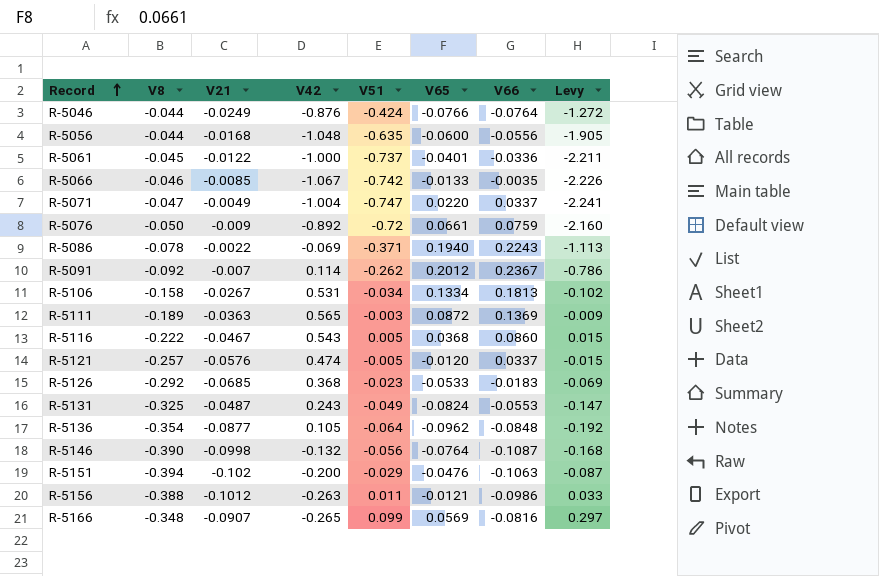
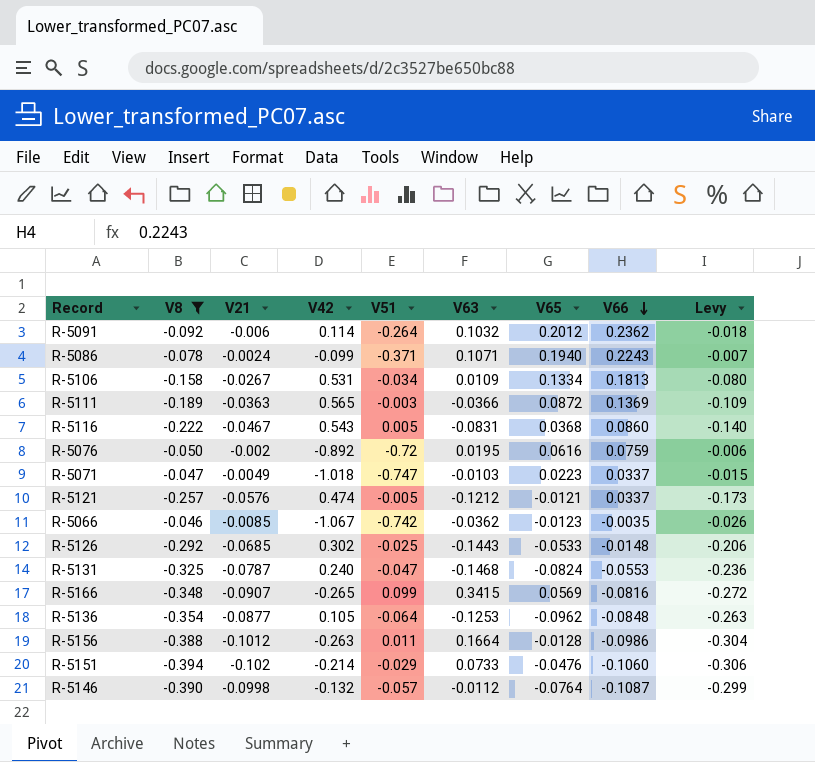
filter: none -> V8 <= -0.046
row order: Record ascending -> V66 descending
column V63 | position: none -> 6
column Levy | formula: [V51] * 3 -> [V21] * 3
R-5091 | V21: -0.007 -> -0.006
R-5091 | V51: -0.262 -> -0.264
R-5091 | V66: 0.2367 -> 0.2362
R-5086 | V21: -0.0022 -> -0.0024
R-5086 | V42: -0.069 -> -0.099
R-5076 | V21: -0.009 -> -0.002
R-5076 | V65: 0.0661 -> 0.0616
R-5071 | V42: -1.004 -> -1.018
R-5071 | V65: 0.0220 -> 0.0223
R-5121 | V65: -0.0120 -> -0.0121
R-5066 | V65: -0.0133 -> -0.0123
R-5126 | V42: 0.368 -> 0.302
R-5126 | V51: -0.023 -> -0.025
R-5126 | V66: -0.0183 -> -0.0148
R-5131 | V21: -0.0487 -> -0.0787
R-5131 | V42: 0.243 -> 0.240
R-5131 | V51: -0.049 -> -0.047
R-5156 | V65: -0.0121 -> -0.0128
R-5151 | V42: -0.200 -> -0.214
R-5151 | V66: -0.1063 -> -0.1060
R-5146 | V51: -0.056 -> -0.057

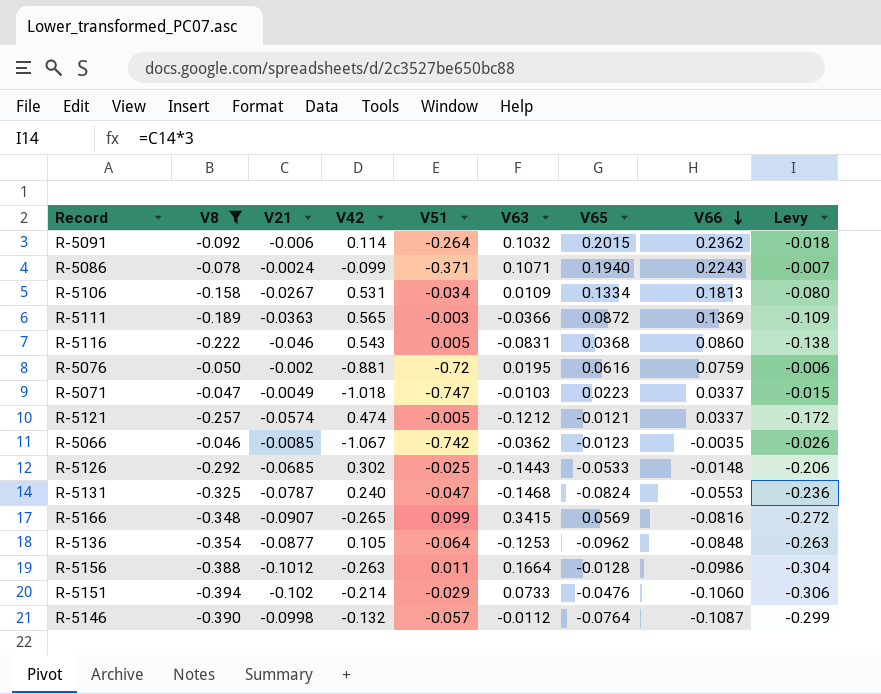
R-5091 | V65: 0.2012 -> 0.2015
R-5116 | V21: -0.0467 -> -0.046
R-5116 | Levy: -0.140 -> -0.138
R-5076 | V42: -0.892 -> -0.881
R-5121 | V21: -0.0576 -> -0.0574
R-5121 | Levy: -0.173 -> -0.172

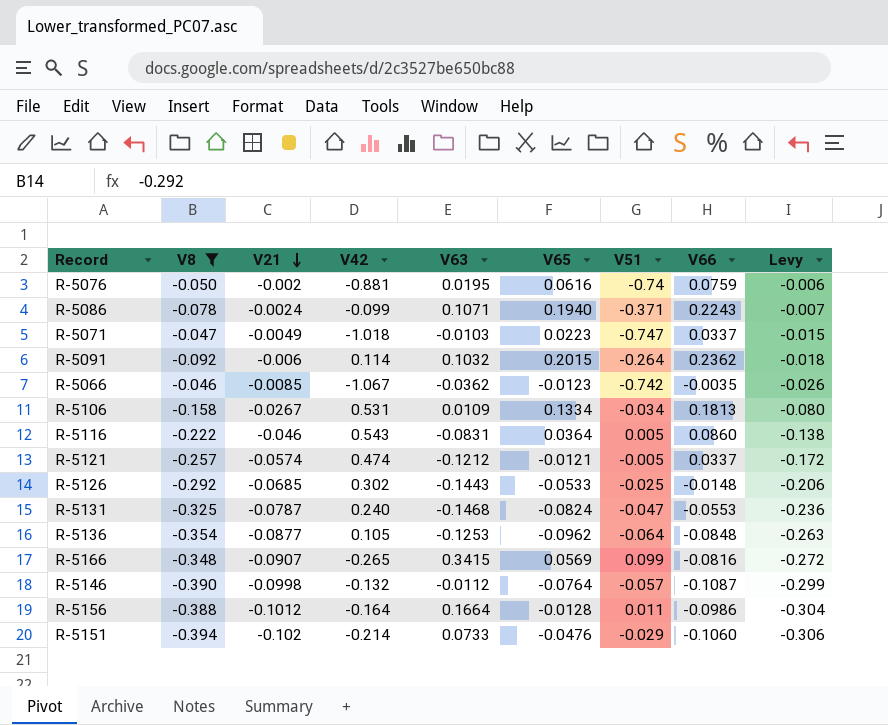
row order: V66 descending -> V21 descending
column V51 | position: 5 -> 7
row R-5111: -0.189 | -0.0363 | 0.565 | -0.003 | -0.0366 | 0.0872 | 0.1369 | -0.109 -> none
R-5076 | V51: -0.72 -> -0.74
R-5116 | V65: 0.0368 -> 0.0364
R-5156 | V42: -0.263 -> -0.164

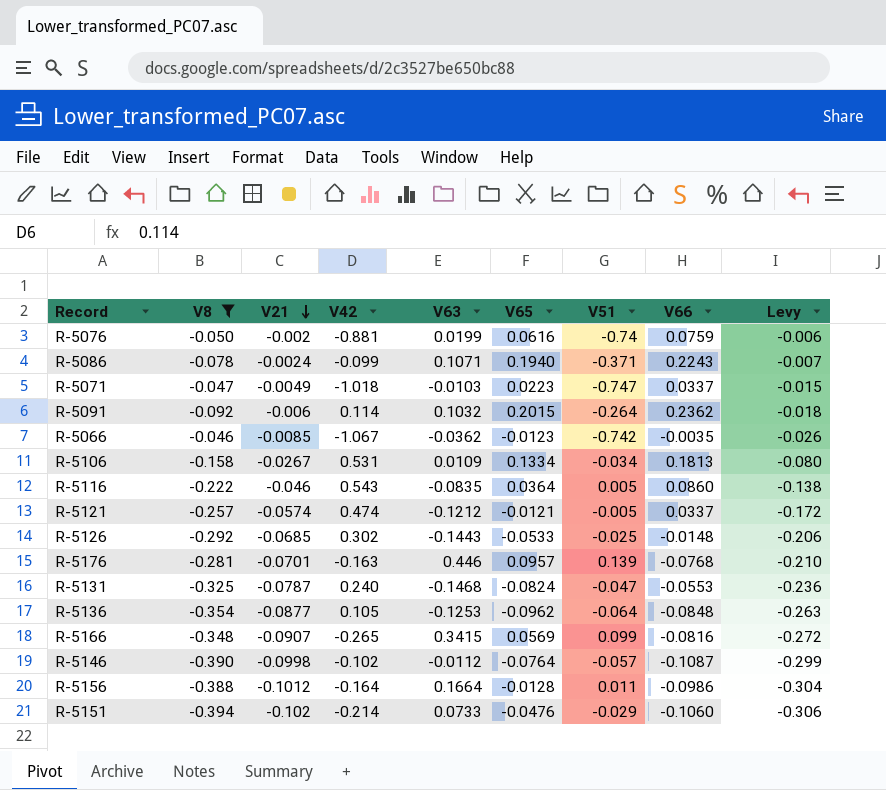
R-5076 | V63: 0.0195 -> 0.0199
R-5116 | V63: -0.0831 -> -0.0835
row R-5176: none -> -0.281 | -0.0701 | -0.163 | 0.446 | 0.0957 | 0.139 | -0.0768 | -0.210
R-5146 | V42: -0.132 -> -0.102

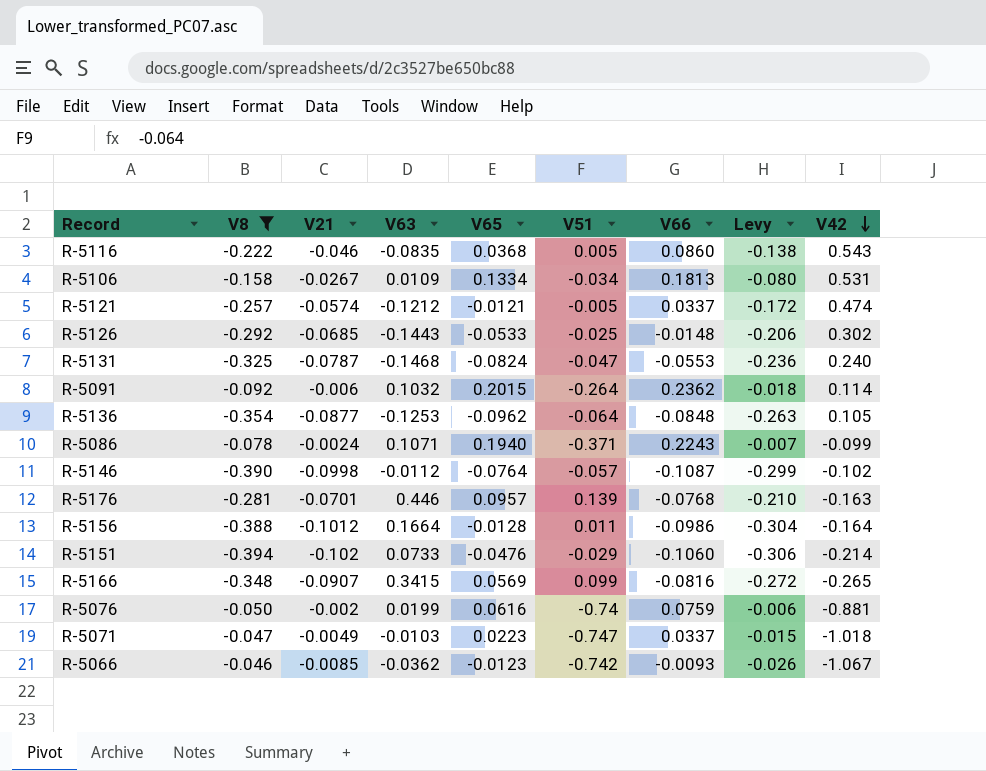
row order: V21 descending -> V42 descending
column V42 | position: 4 -> 9
R-5116 | V65: 0.0364 -> 0.0368
R-5066 | V66: -0.0035 -> -0.0093

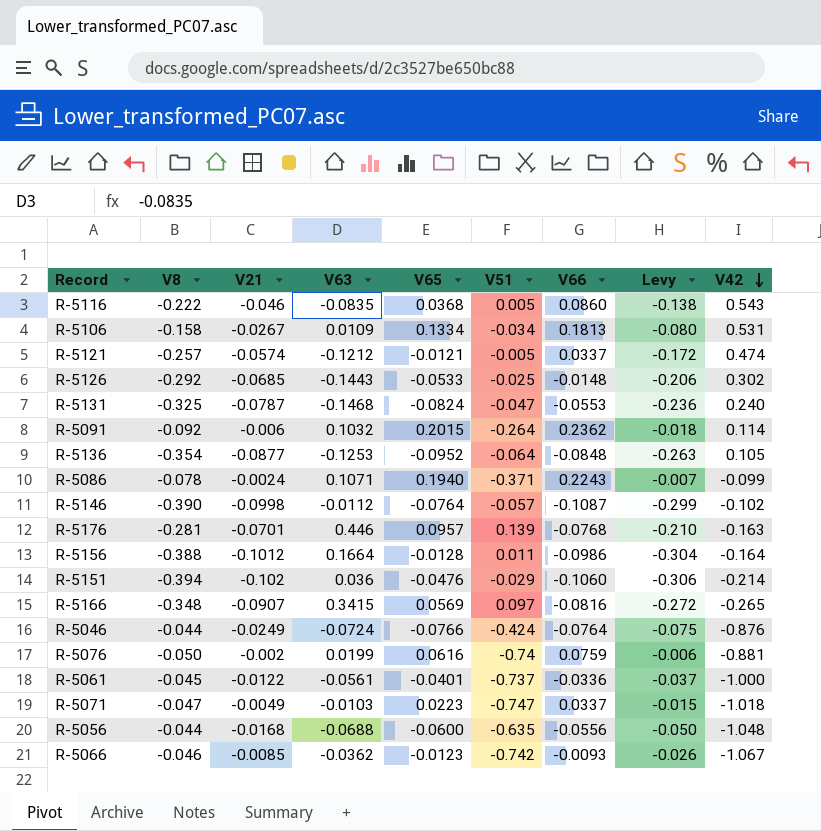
filter: V8 <= -0.046 -> none
R-5136 | V65: -0.0962 -> -0.0952
R-5151 | V63: 0.0733 -> 0.036
R-5166 | V51: 0.099 -> 0.097

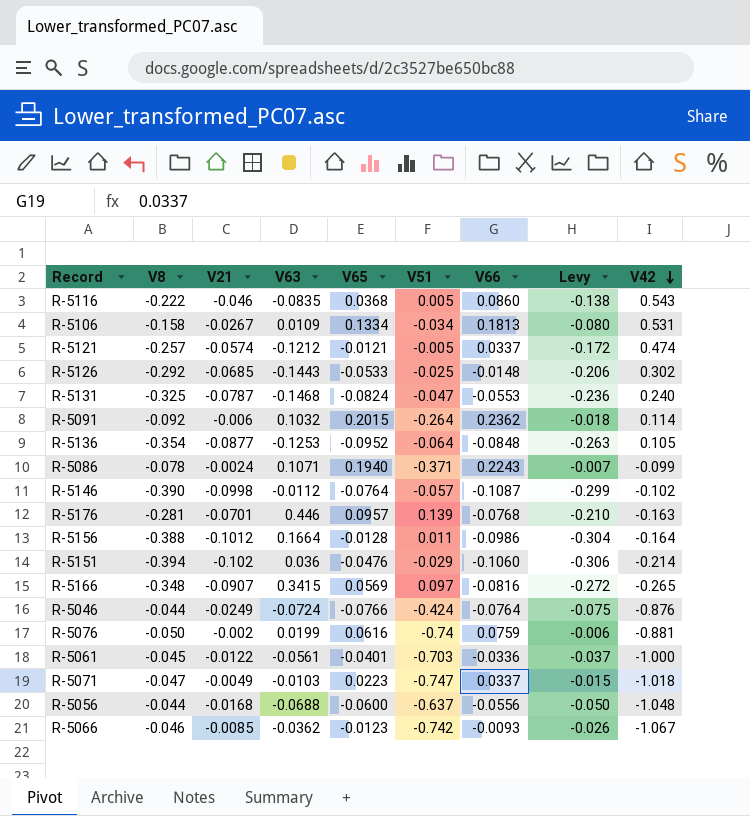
R-5061 | V51: -0.737 -> -0.703
R-5056 | V51: -0.635 -> -0.637

